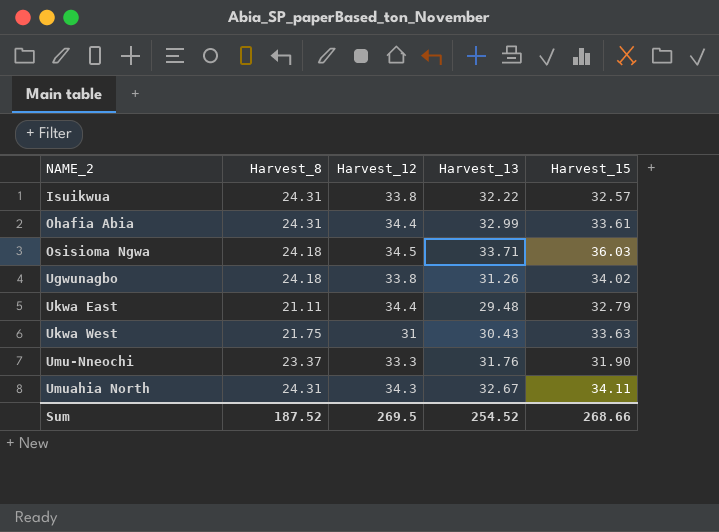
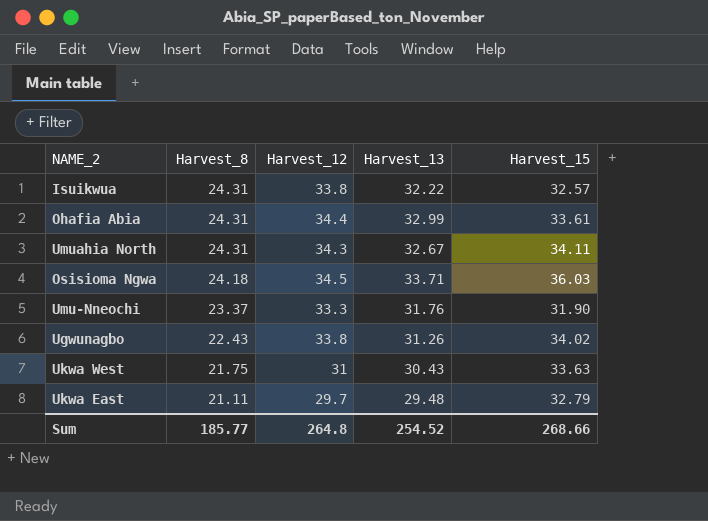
row order: NAME_2 ascending -> Harvest_8 descending
Ugwunagbo | Harvest_8: 24.18 -> 22.43
Ukwa East | Harvest_12: 34.4 -> 29.7
Sum | Harvest_8: 187.52 -> 185.77
Sum | Harvest_12: 269.5 -> 264.8

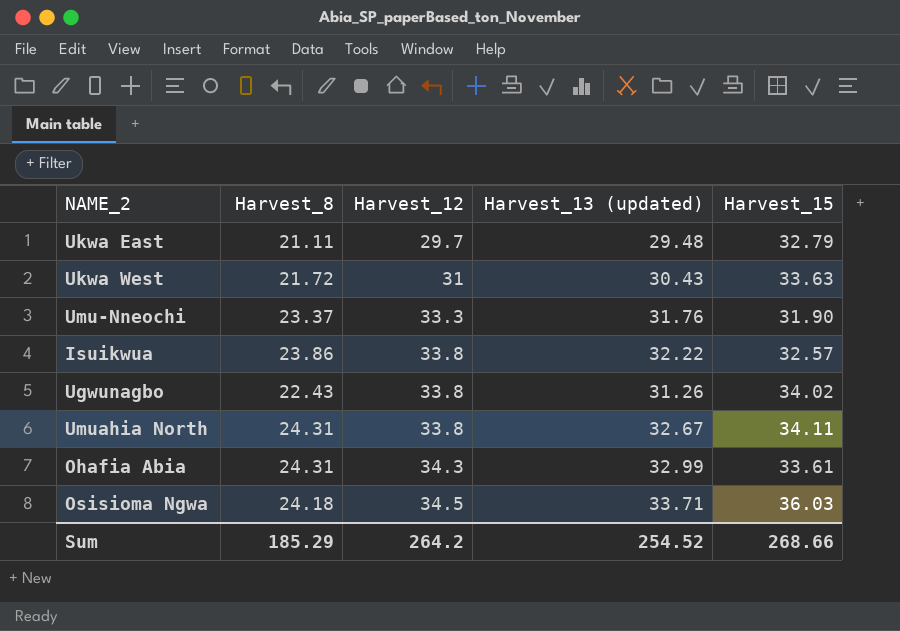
row order: Harvest_8 descending -> Harvest_12 ascending
column name: Harvest_13 -> Harvest_13 (updated)
Ukwa West | Harvest_8: 21.75 -> 21.72
Isuikwua | Harvest_8: 24.31 -> 23.86
Umuahia North | Harvest_12: 34.3 -> 33.8
Ohafia Abia | Harvest_12: 34.4 -> 34.3
Sum | Harvest_8: 185.77 -> 185.29
Sum | Harvest_12: 264.8 -> 264.2

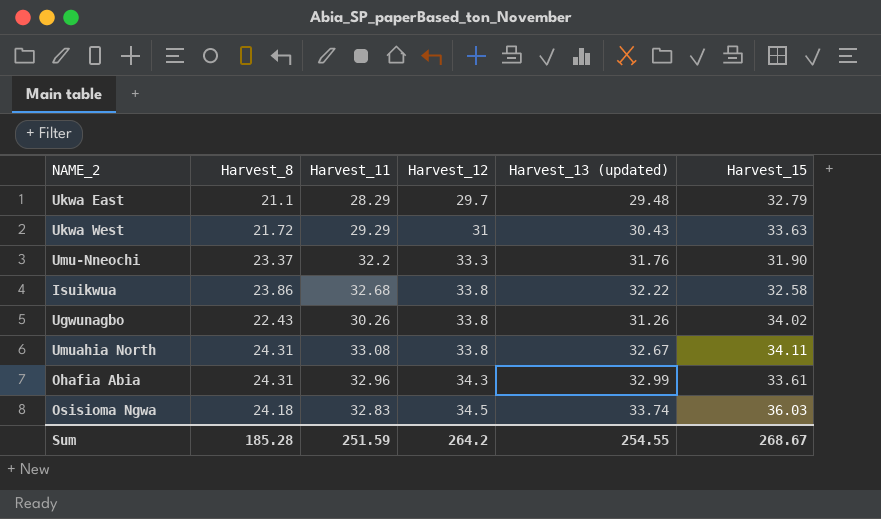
column Harvest_11 | position: none -> 3
Ukwa East | Harvest_8: 21.11 -> 21.1
Isuikwua | Harvest_15: 32.57 -> 32.58
Osisioma Ngwa | Harvest_13 (updated): 33.71 -> 33.74
Sum | Harvest_8: 185.29 -> 185.28
Sum | Harvest_13 (updated): 254.52 -> 254.55
Sum | Harvest_15: 268.66 -> 268.67

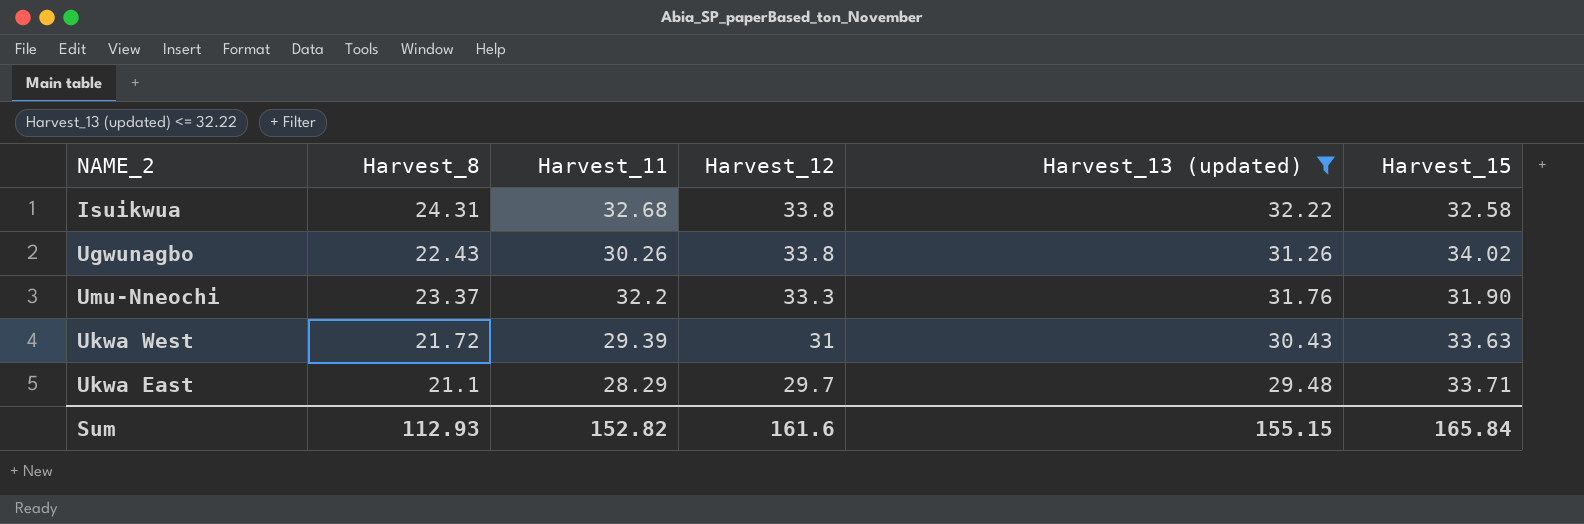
filter: none -> Harvest_13 (updated) <= 32.22
row order: Harvest_12 ascending -> Harvest_12 descending
Isuikwua | Harvest_8: 23.86 -> 24.31
Ukwa West | Harvest_11: 29.29 -> 29.39
Ukwa East | Harvest_15: 32.79 -> 33.71
Sum | Harvest_8: 185.28 -> 112.93
Sum | Harvest_11: 251.59 -> 152.82
Sum | Harvest_12: 264.2 -> 161.6
Sum | Harvest_13 (updated): 254.55 -> 155.15
Sum | Harvest_15: 268.67 -> 165.84

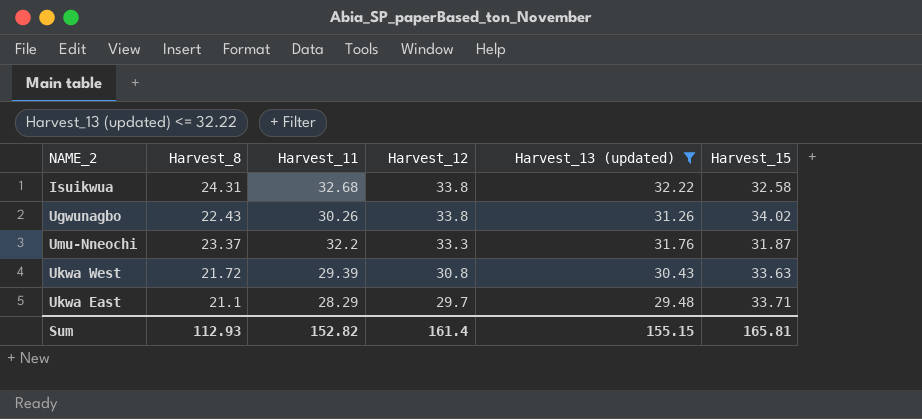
Umu-Nneochi | Harvest_15: 31.90 -> 31.87
Ukwa West | Harvest_12: 31 -> 30.8
Sum | Harvest_12: 161.6 -> 161.4
Sum | Harvest_15: 165.84 -> 165.81

